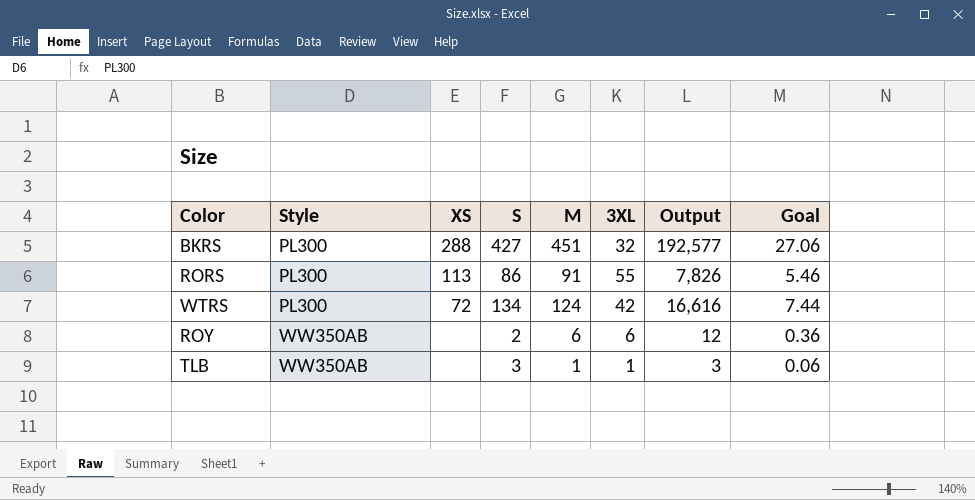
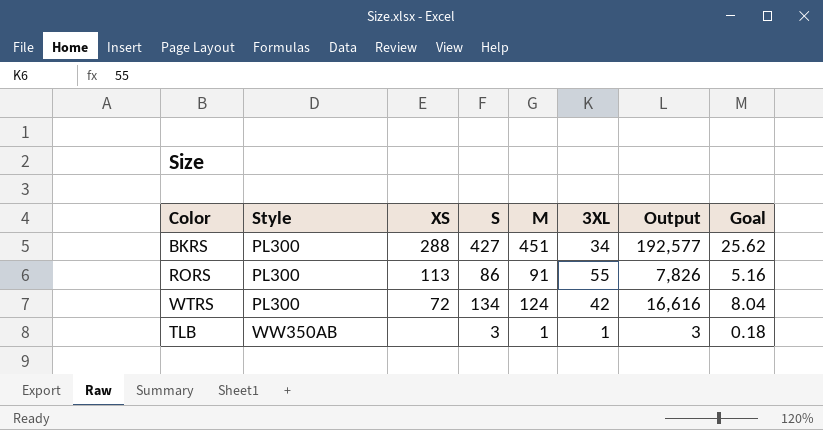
column Goal | formula: [M] * 0.06 -> [S] * 0.06
row ROY: WW350AB | none | 2 | 6 | 6 | 12 | 0.36 -> none
BKRS | 3XL: 32 -> 34

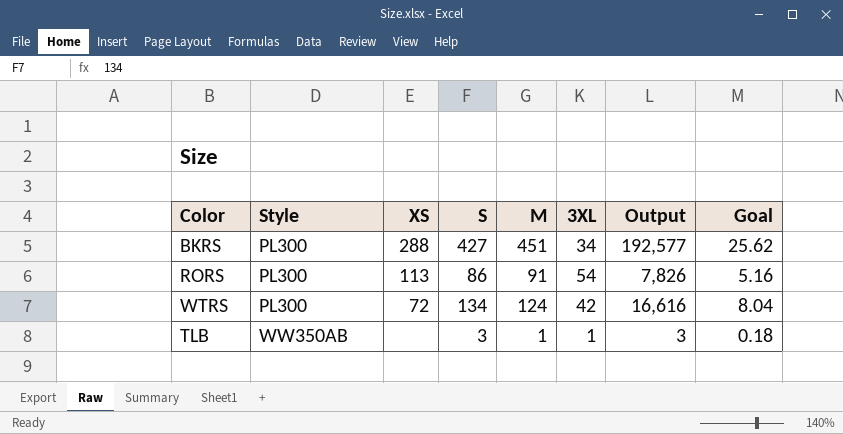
RORS | 3XL: 55 -> 54

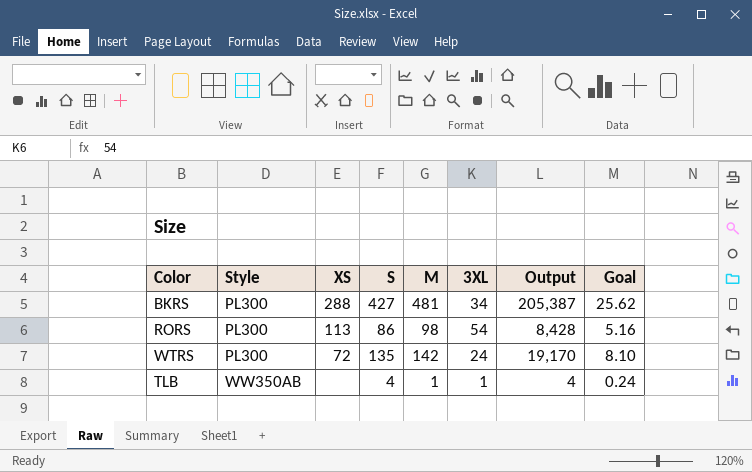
BKRS | M: 451 -> 481
BKRS | Output: 192,577 -> 205,387
RORS | M: 91 -> 98
RORS | Output: 7,826 -> 8,428
WTRS | S: 134 -> 135
WTRS | M: 124 -> 142
WTRS | 3XL: 42 -> 24
WTRS | Output: 16,616 -> 19,170
WTRS | Goal: 8.04 -> 8.10
TLB | S: 3 -> 4
TLB | Output: 3 -> 4
TLB | Goal: 0.18 -> 0.24

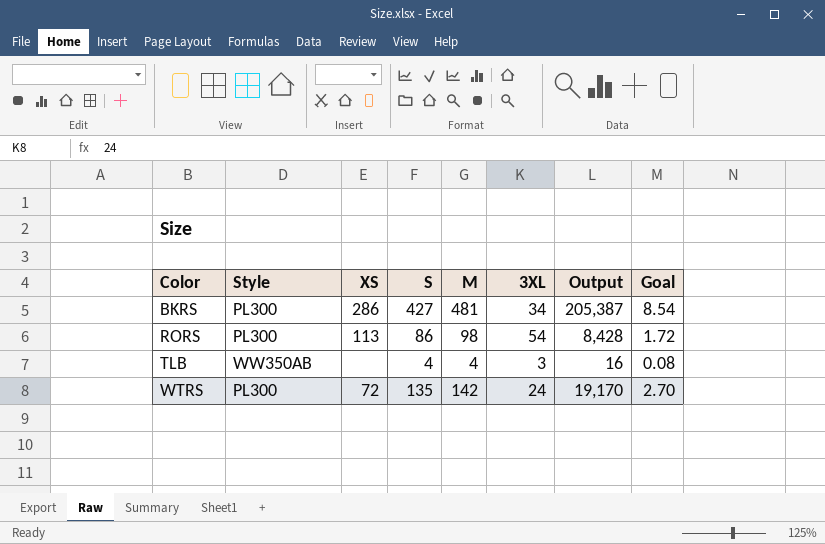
row order: Style ascending -> Color ascending
column Goal | formula: [S] * 0.06 -> [S] * 0.02
BKRS | XS: 288 -> 286
TLB | M: 1 -> 4
TLB | 3XL: 1 -> 3
TLB | Output: 4 -> 16

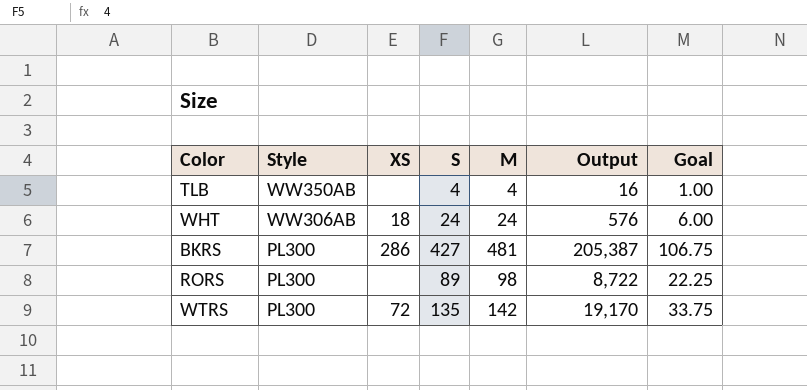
row order: Color ascending -> Style descending
column 3XL | position: 6 -> none
column Goal | formula: [S] * 0.02 -> [S] * 0.25
row WHT: none -> WW306AB | 18 | 24 | 24 | 576 | 6.00
RORS | XS: 113 -> none
RORS | S: 86 -> 89
RORS | Output: 8,428 -> 8,722

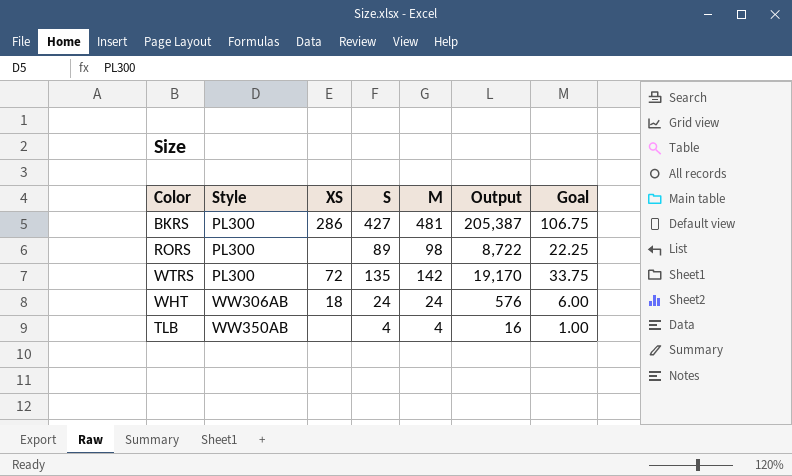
row order: Style descending -> Style ascending

